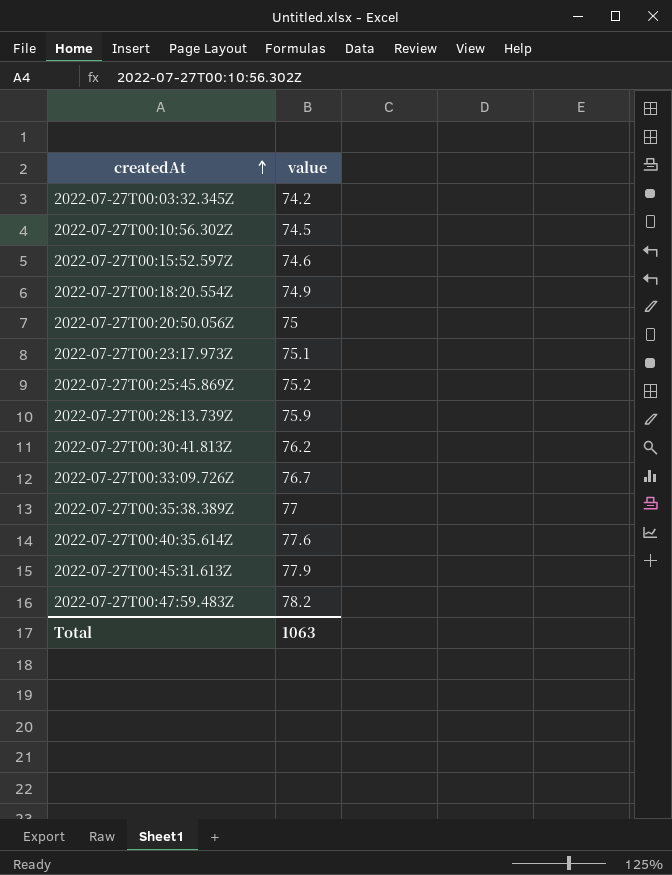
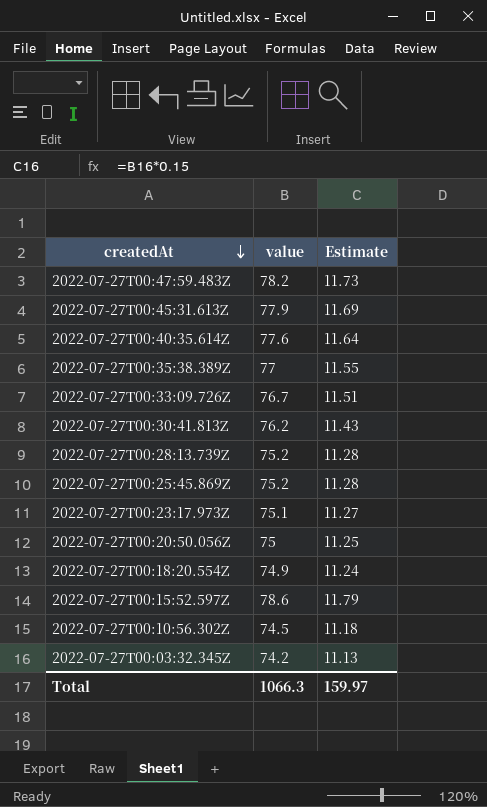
row order: createdAt ascending -> createdAt descending
column Estimate | formula: none -> [value] * 0.15
2022-07-27T00:28:13.739Z | value: 75.9 -> 75.2
2022-07-27T00:15:52.597Z | value: 74.6 -> 78.6
Total | value: 1063 -> 1066.3

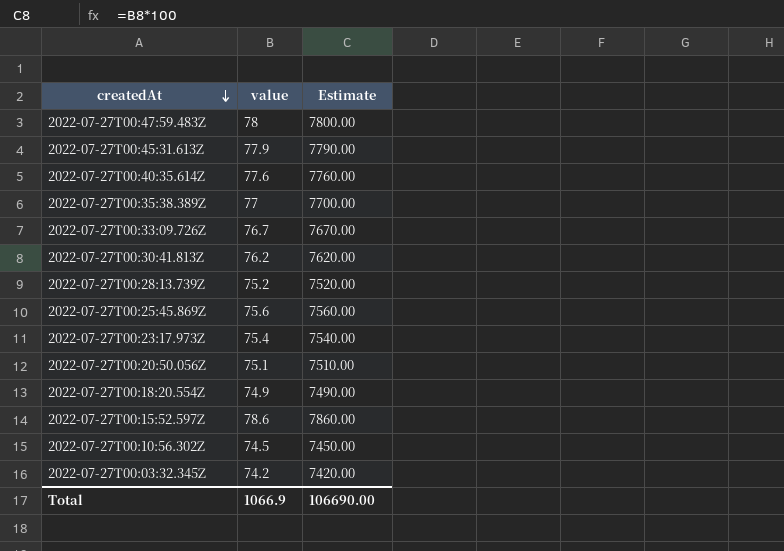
column Estimate | formula: [value] * 0.15 -> [value] * 100
2022-07-27T00:47:59.483Z | value: 78.2 -> 78
2022-07-27T00:25:45.869Z | value: 75.2 -> 75.6
2022-07-27T00:23:17.973Z | value: 75.1 -> 75.4
2022-07-27T00:20:50.056Z | value: 75 -> 75.1
Total | value: 1066.3 -> 1066.9
Total | Estimate: 159.97 -> 106690.00

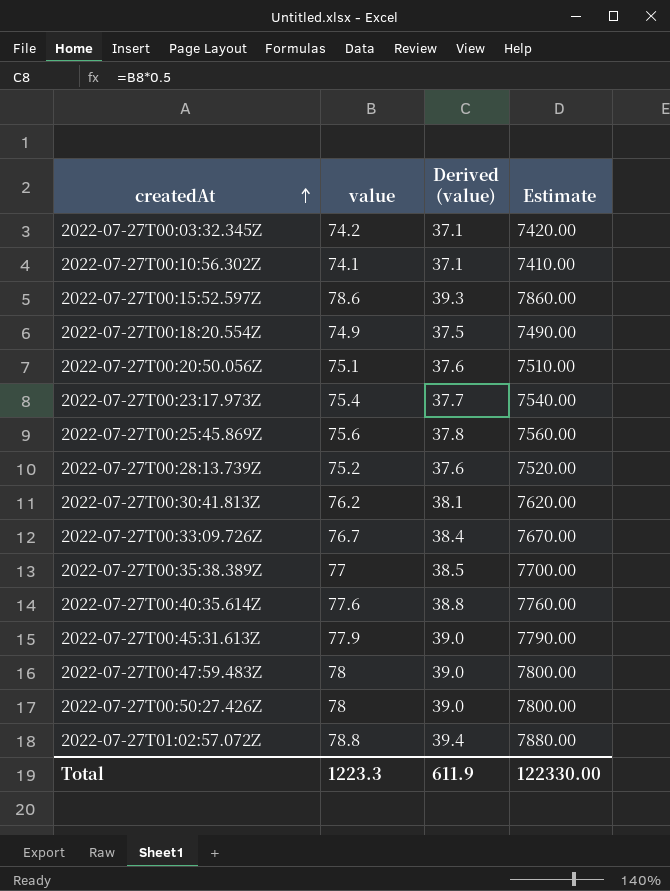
row order: createdAt descending -> createdAt ascending
column Derived (value) | formula: none -> [value] * 0.5
2022-07-27T00:10:56.302Z | value: 74.5 -> 74.1
2022-07-27T00:10:56.302Z | Estimate: 7450.00 -> 7410.00
row 2022-07-27T00:50:27.426Z: none -> 78 | 39.0 | 7800.00
row 2022-07-27T01:02:57.072Z: none -> 78.8 | 39.4 | 7880.00
Total | value: 1066.9 -> 1223.3
Total | Estimate: 106690.00 -> 122330.00

